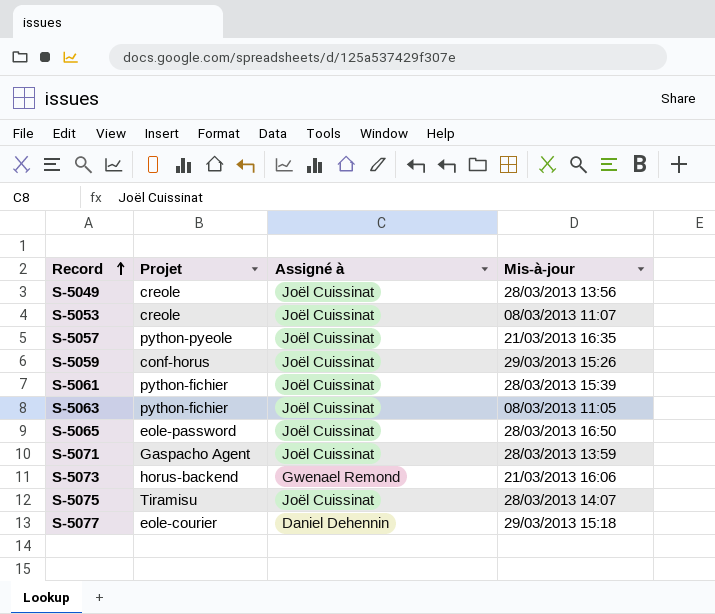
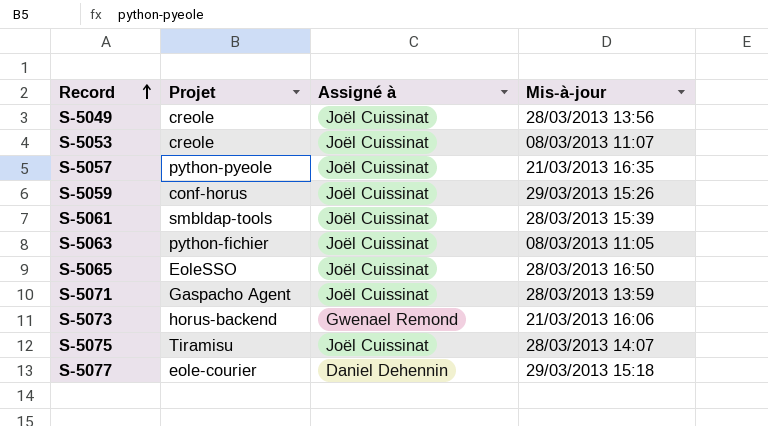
S-5061 | Projet: python-fichier -> smbldap-tools
S-5065 | Projet: eole-password -> EoleSSO

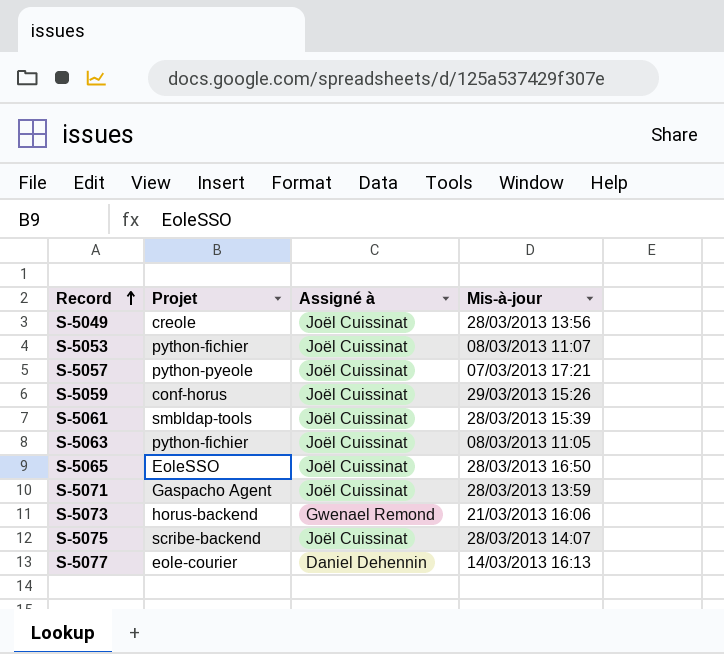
S-5053 | Projet: creole -> python-fichier
S-5057 | Mis-à-jour: 21/03/2013 16:35 -> 07/03/2013 17:21
S-5075 | Projet: Tiramisu -> scribe-backend
S-5077 | Mis-à-jour: 29/03/2013 15:18 -> 14/03/2013 16:13

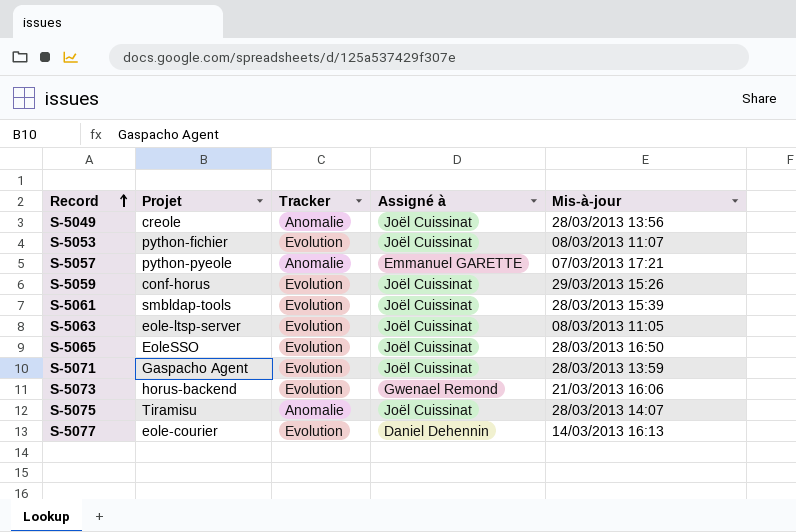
column Tracker | position: none -> 3
S-5057 | Assigné à: Joël Cuissinat -> Emmanuel GARETTE
S-5063 | Projet: python-fichier -> eole-ltsp-server
S-5075 | Projet: scribe-backend -> Tiramisu

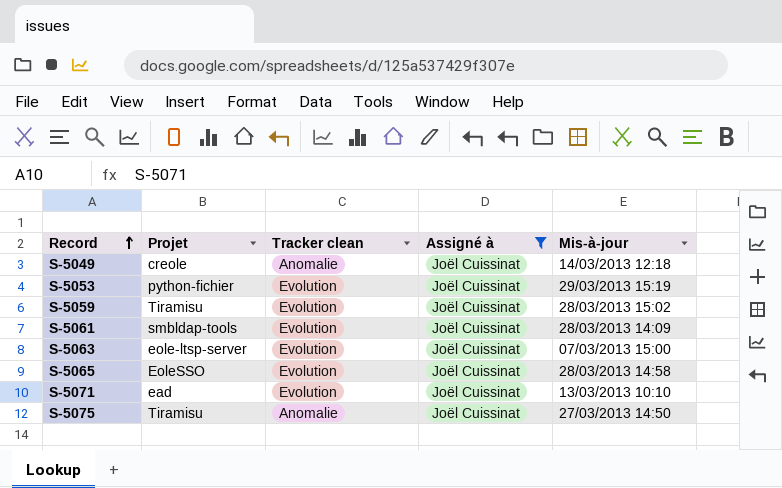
filter: none -> Assigné à = Joël Cuissinat
column name: Tracker -> Tracker clean
S-5049 | Mis-à-jour: 28/03/2013 13:56 -> 14/03/2013 12:18
S-5053 | Mis-à-jour: 08/03/2013 11:07 -> 29/03/2013 15:19
S-5059 | Projet: conf-horus -> Tiramisu
S-5059 | Mis-à-jour: 29/03/2013 15:26 -> 28/03/2013 15:02
S-5061 | Mis-à-jour: 28/03/2013 15:39 -> 28/03/2013 14:09
S-5063 | Mis-à-jour: 08/03/2013 11:05 -> 07/03/2013 15:00
S-5065 | Mis-à-jour: 28/03/2013 16:50 -> 28/03/2013 14:58
S-5071 | Projet: Gaspacho Agent -> ead
S-5071 | Mis-à-jour: 28/03/2013 13:59 -> 13/03/2013 10:10
S-5075 | Mis-à-jour: 28/03/2013 14:07 -> 27/03/2013 14:50

